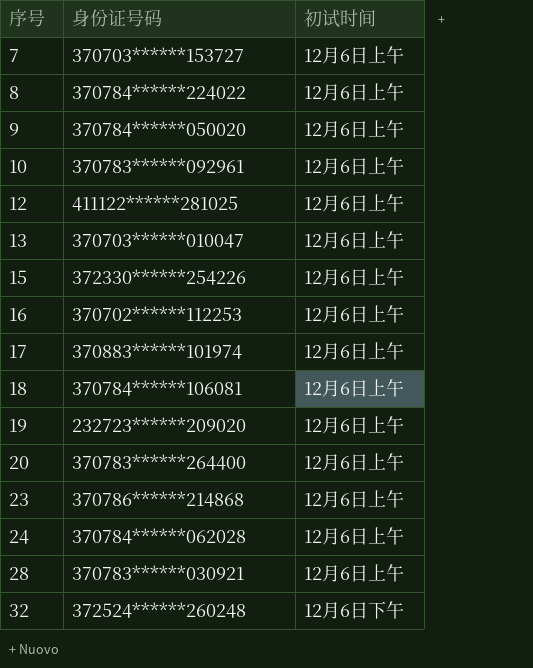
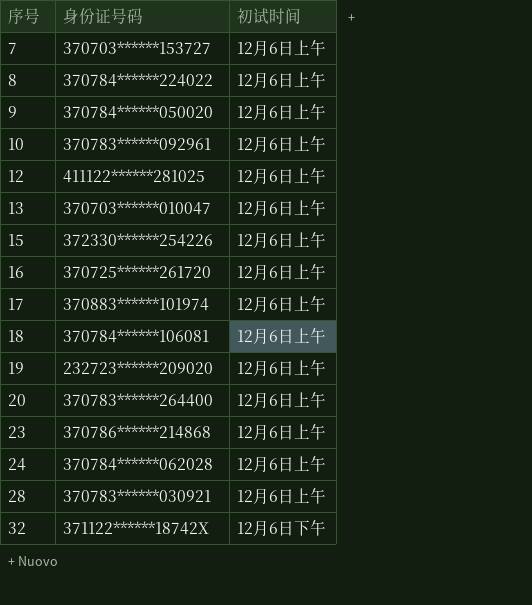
16 | 身份证号码: 370702******112253 -> 370725******261720
32 | 身份证号码: 372524******260248 -> 371122******18742X

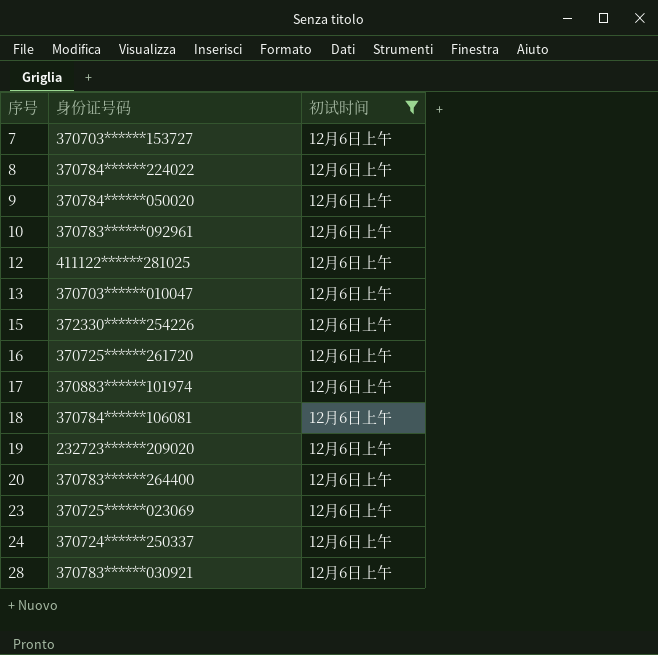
filter: none -> 初试时间 = 12月6日上午
23 | 身份证号码: 370786******214868 -> 370725******023069
24 | 身份证号码: 370784******062028 -> 370724******250337

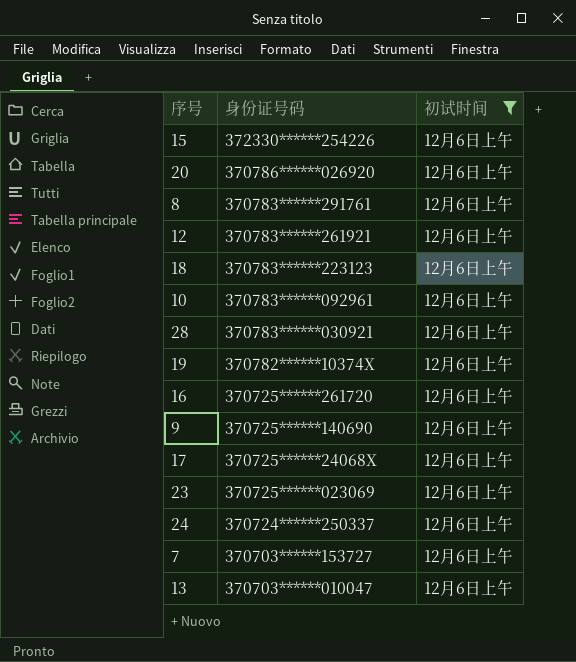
row order: 序号 ascending -> 身份证号码 descending
20 | 身份证号码: 370783******264400 -> 370786******026920
8 | 身份证号码: 370784******224022 -> 370783******291761
12 | 身份证号码: 411122******281025 -> 370783******261921
18 | 身份证号码: 370784******106081 -> 370783******223123
19 | 身份证号码: 232723******209020 -> 370782******10374X
9 | 身份证号码: 370784******050020 -> 370725******140690
17 | 身份证号码: 370883******101974 -> 370725******24068X

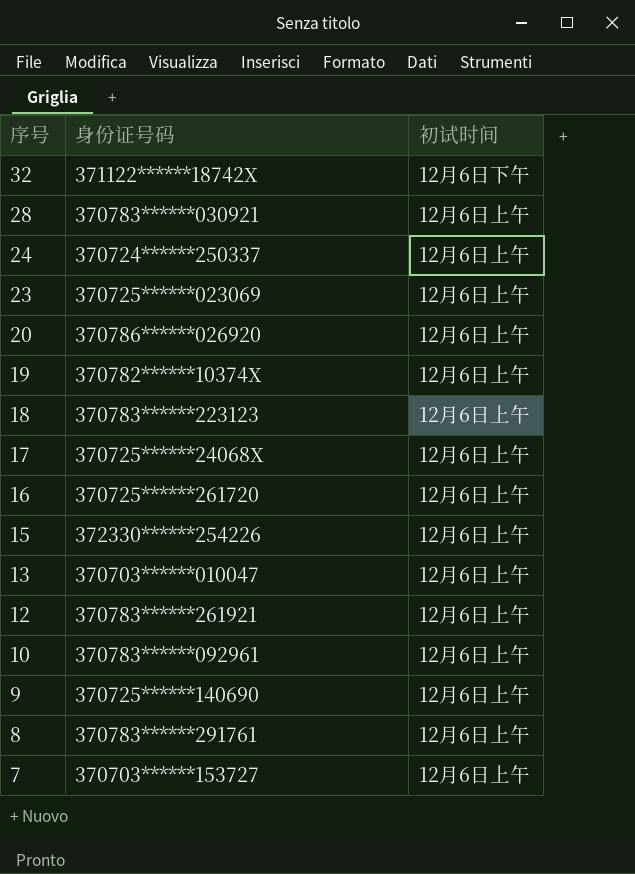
filter: 初试时间 = 12月6日上午 -> none
row order: 身份证号码 descending -> 序号 descending

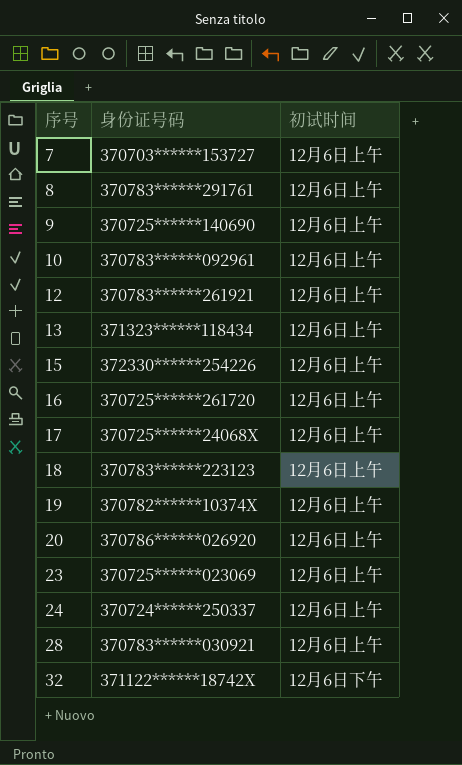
row order: 序号 descending -> 序号 ascending
13 | 身份证号码: 370703******010047 -> 371323******118434

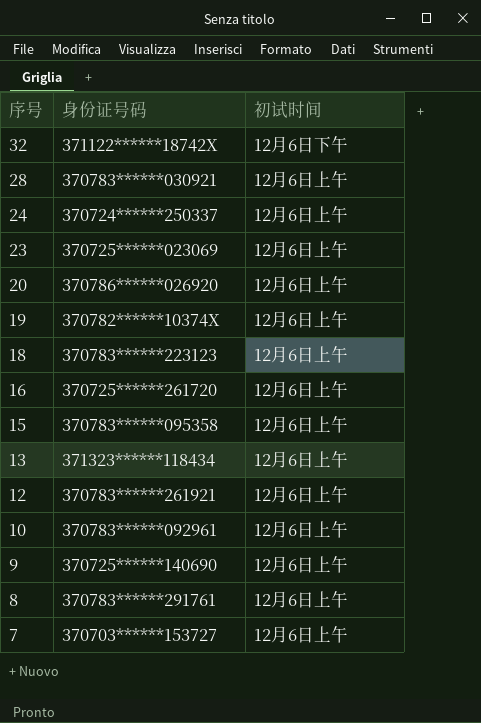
row order: 序号 ascending -> 序号 descending
row 17: 370725******24068X | 12月6日上午 -> none
15 | 身份证号码: 372330******254226 -> 370783******095358

